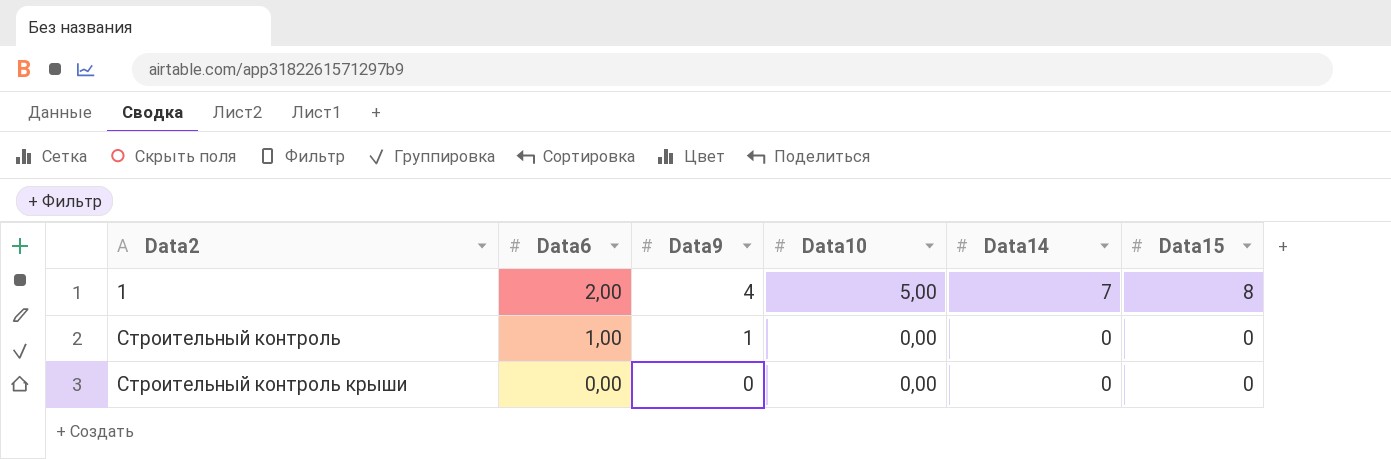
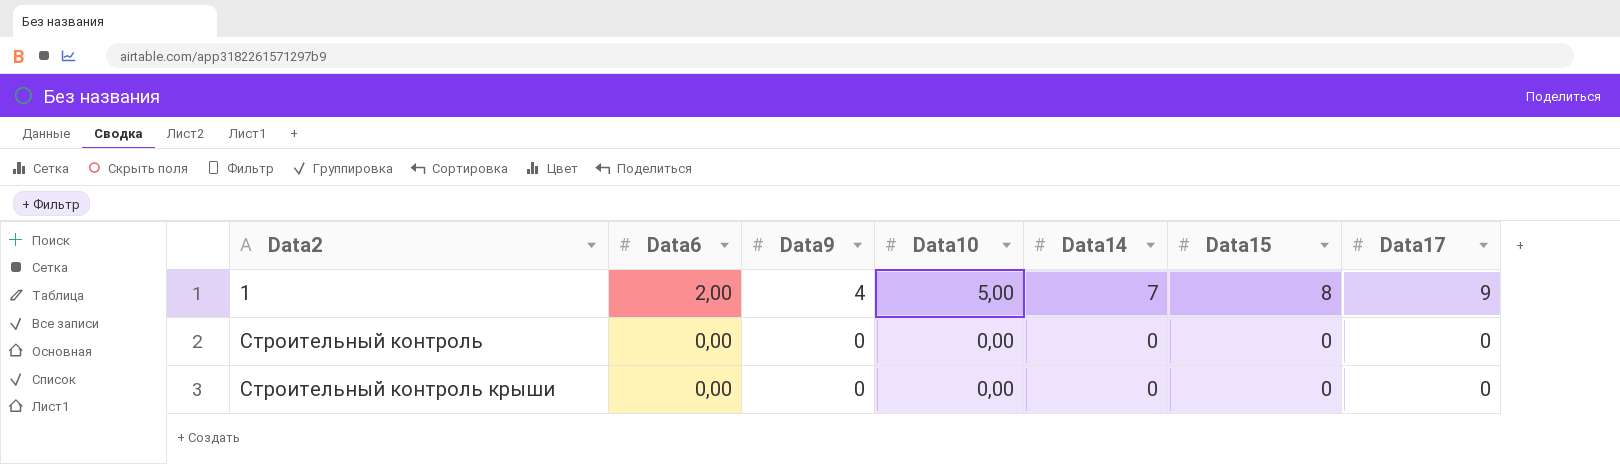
column Data17 | position: none -> 7
Строительный контроль | Data6: 1,00 -> 0,00
Строительный контроль | Data9: 1 -> 0

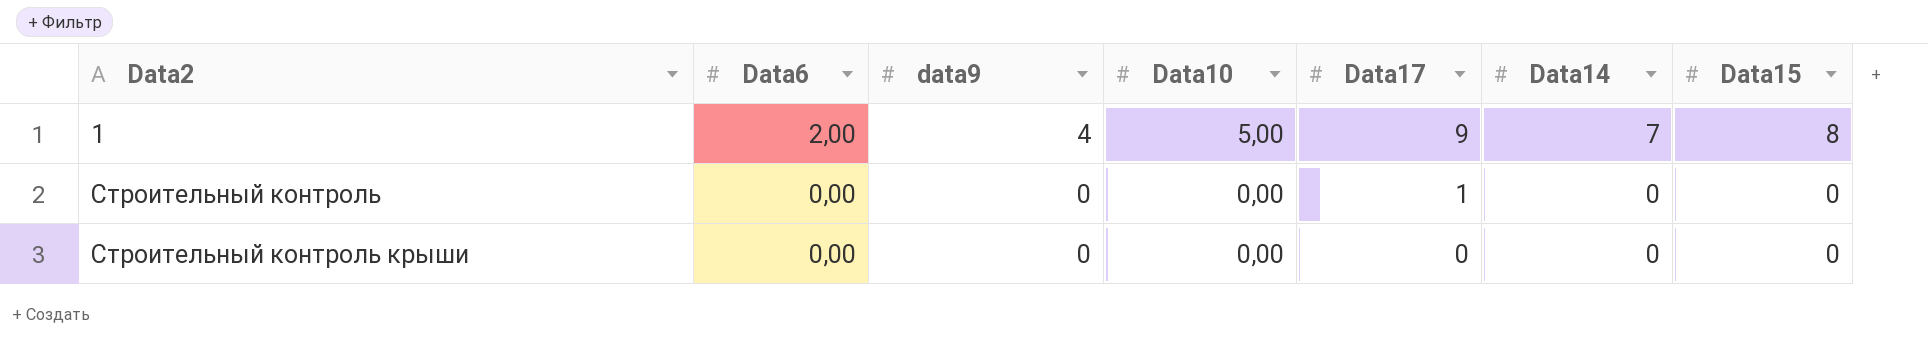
column name: Data9 -> data9
column Data17 | position: 7 -> 5
Строительный контроль | Data17: 0 -> 1

